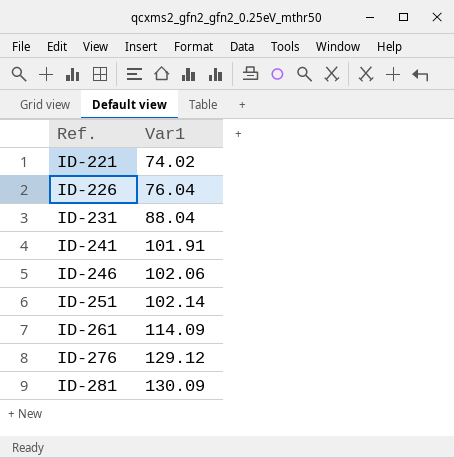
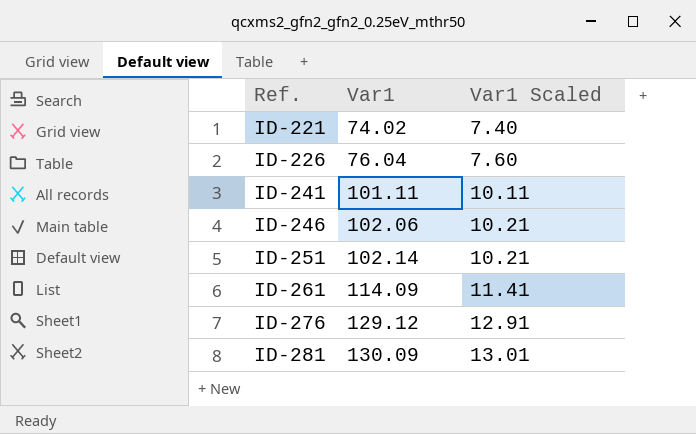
column Var1 Scaled | formula: none -> [Var1] * 0.1
row ID-231: 88.04 -> none
ID-241 | Var1: 101.91 -> 101.11

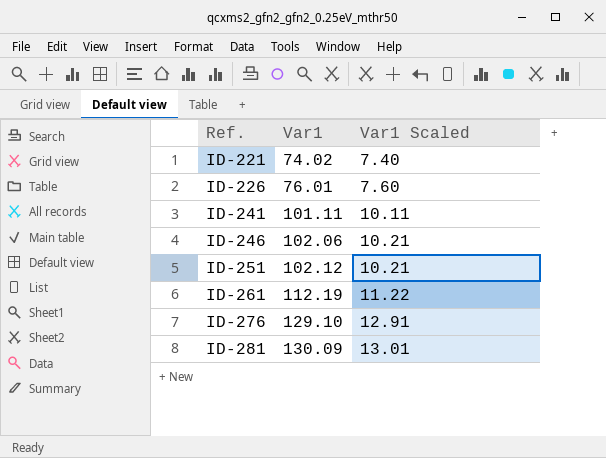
ID-226 | Var1: 76.04 -> 76.01
ID-251 | Var1: 102.14 -> 102.12
ID-261 | Var1: 114.09 -> 112.19
ID-261 | Var1 Scaled: 11.41 -> 11.22
ID-276 | Var1: 129.12 -> 129.10

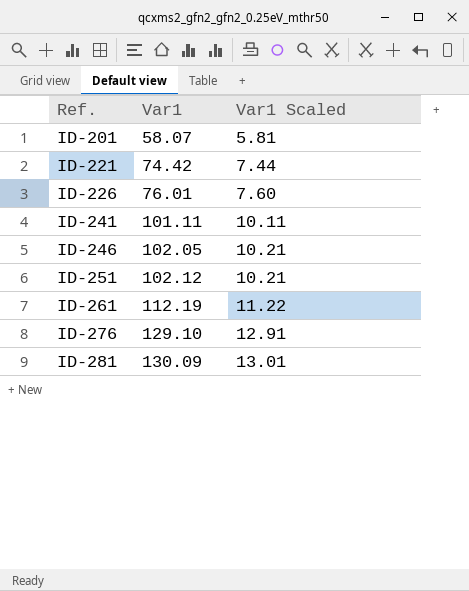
row ID-201: none -> 58.07 | 5.81
ID-221 | Var1: 74.02 -> 74.42
ID-221 | Var1 Scaled: 7.40 -> 7.44
ID-246 | Var1: 102.06 -> 102.05

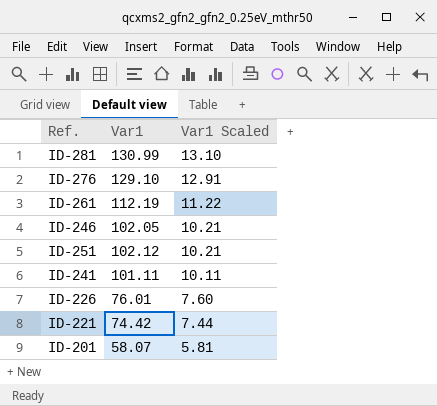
row order: Ref. ascending -> Var1 Scaled descending
ID-281 | Var1: 130.09 -> 130.99
ID-281 | Var1 Scaled: 13.01 -> 13.10

